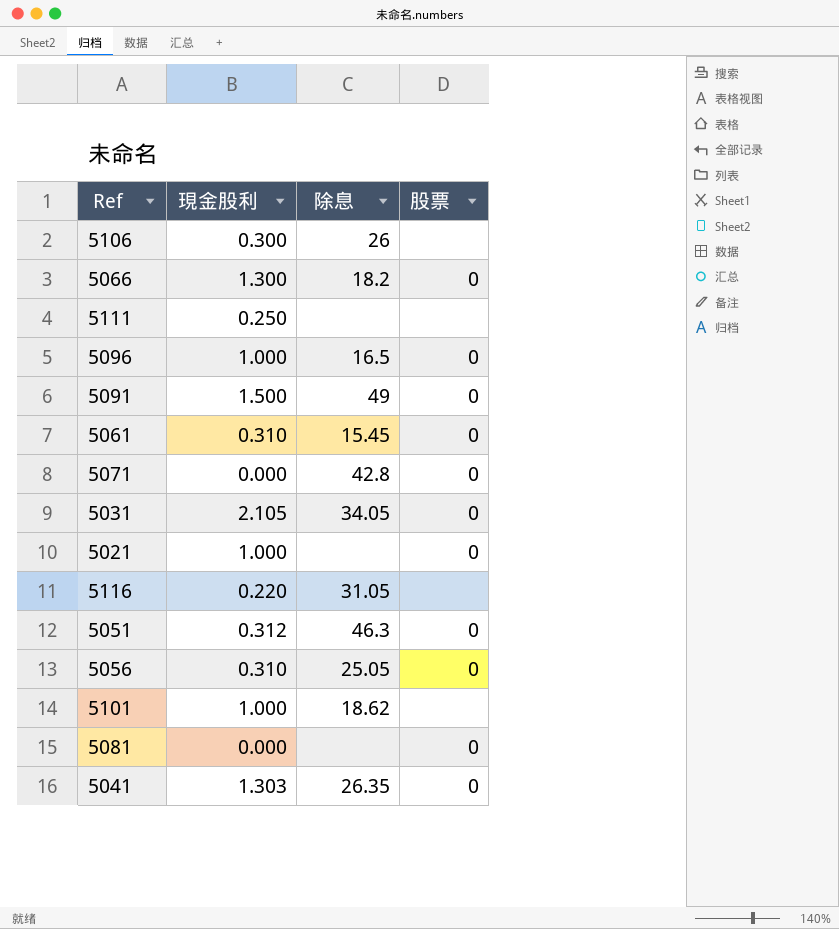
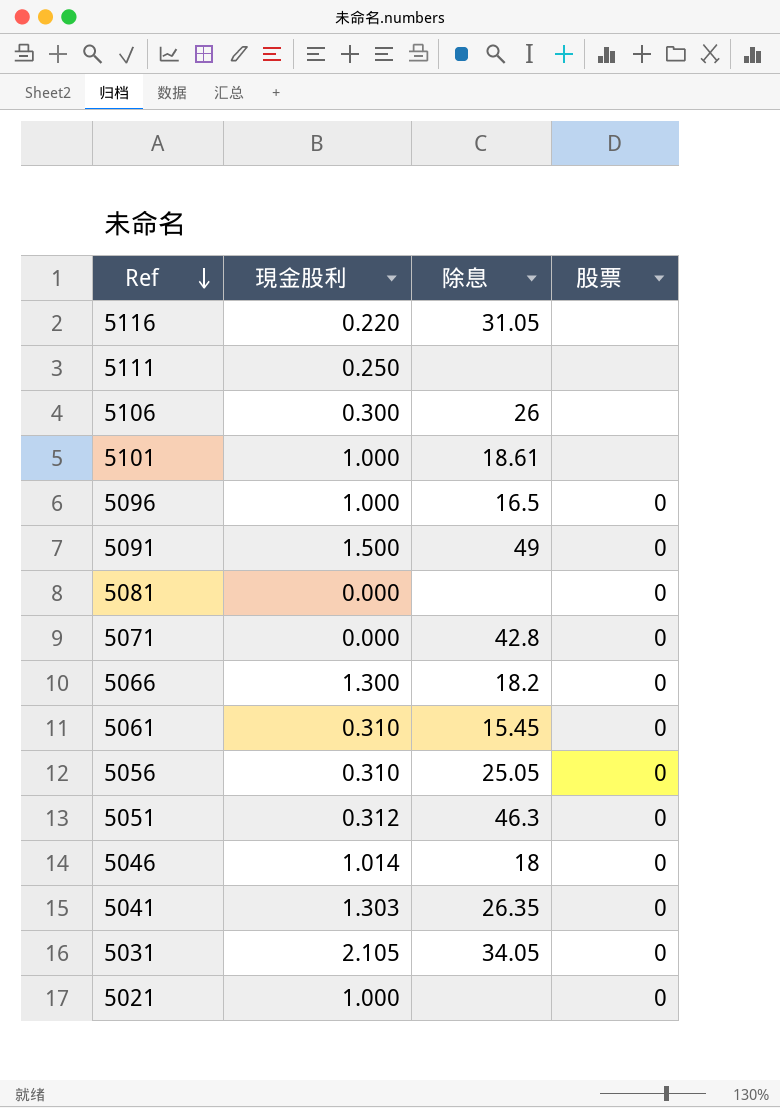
row order: none -> Ref descending
5101 | 除息: 18.62 -> 18.61
row 5046: none -> 1.014 | 18 | 0

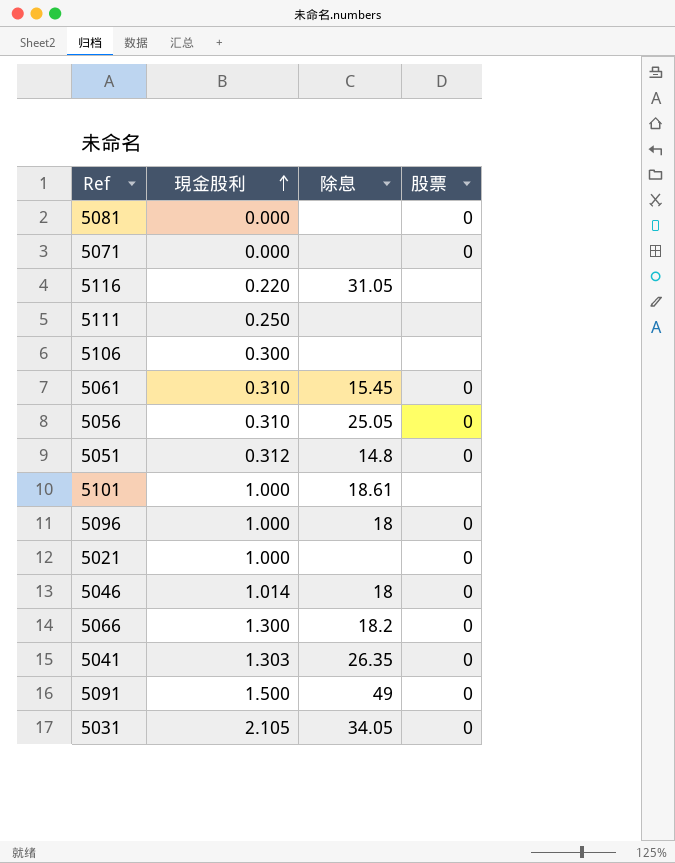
row order: Ref descending -> 現金股利 ascending
5071 | 除息: 42.8 -> none
5106 | 除息: 26 -> none
5051 | 除息: 46.3 -> 14.8
5096 | 除息: 16.5 -> 18

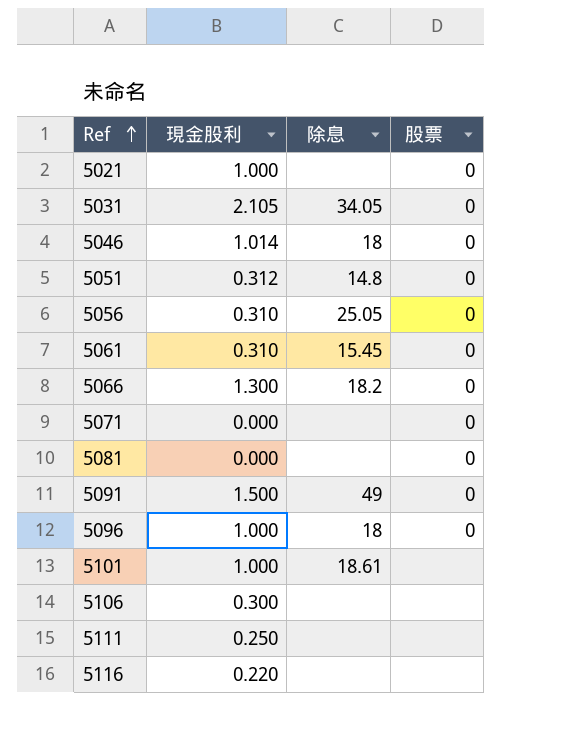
row order: 現金股利 ascending -> Ref ascending
row 5041: 1.303 | 26.35 | 0 -> none
5116 | 除息: 31.05 -> none

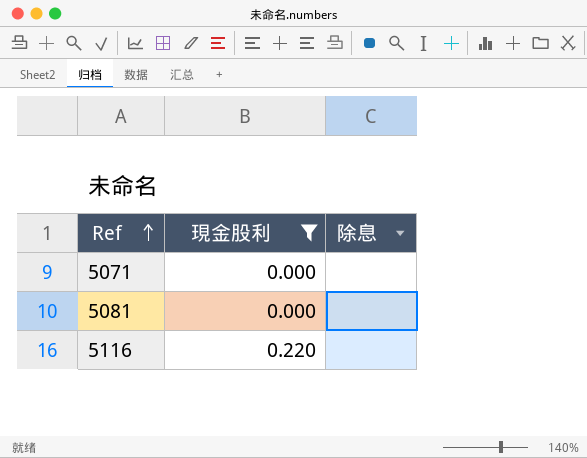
filter: none -> 現金股利 <= 0.220
column 股票 | position: 4 -> none

